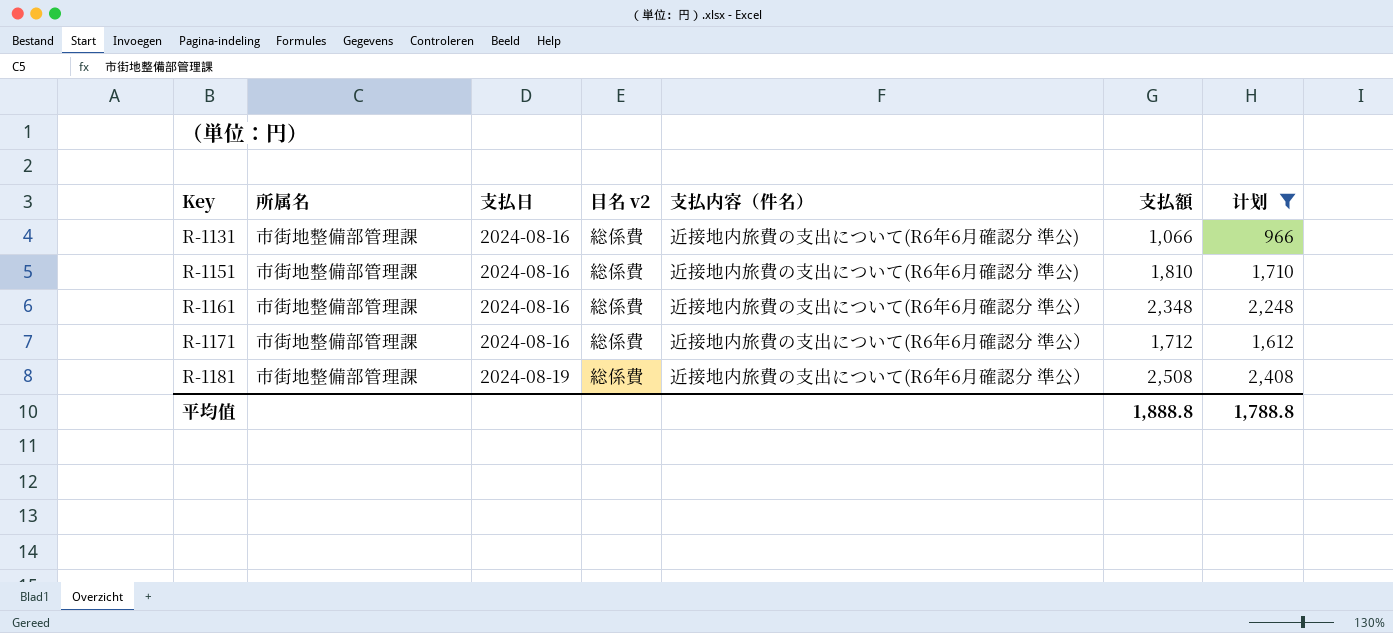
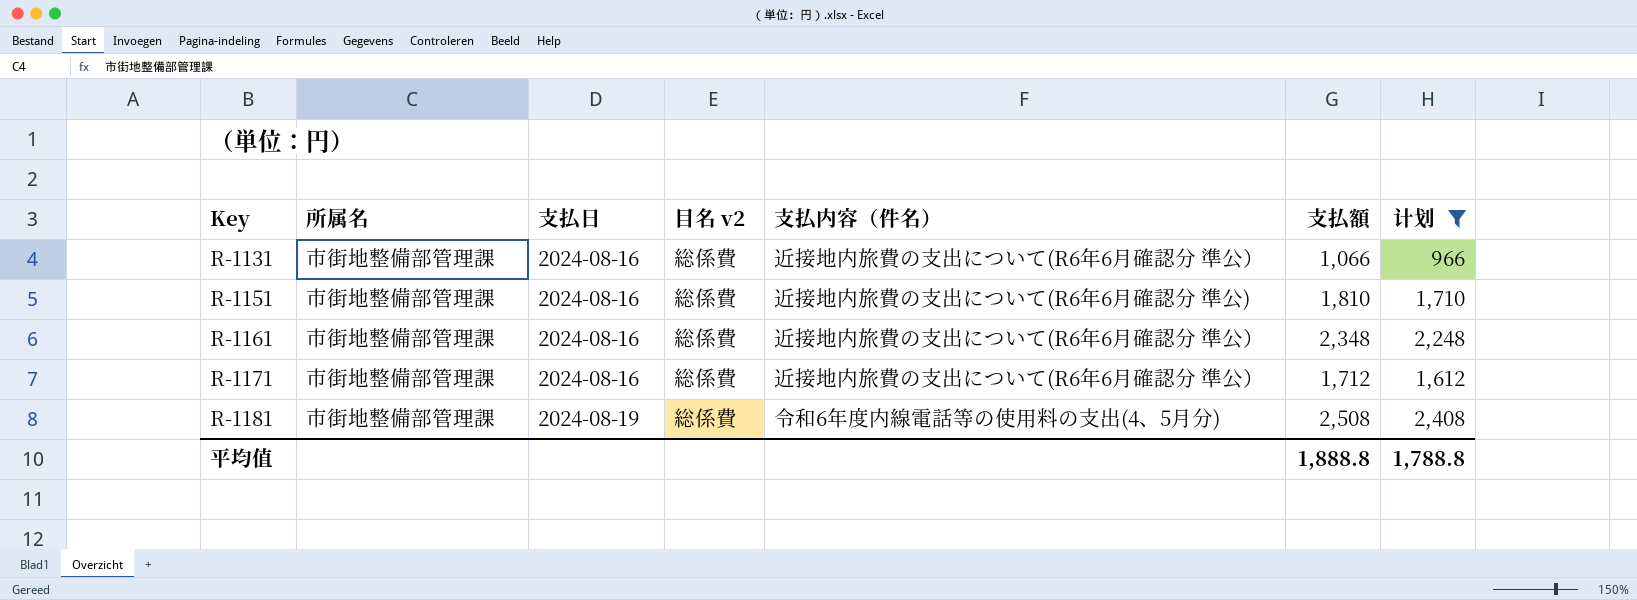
R-1131 | 支払内容（件名）: 近接地内旅費の支出について(R6年6月確認分 準公) -> 近接地内旅費の支出について(R6年6月確認分 準公）
R-1181 | 支払内容（件名）: 近接地内旅費の支出について(R6年6月確認分 準公） -> 令和6年度内線電話等の使用料の支出(4、5月分)

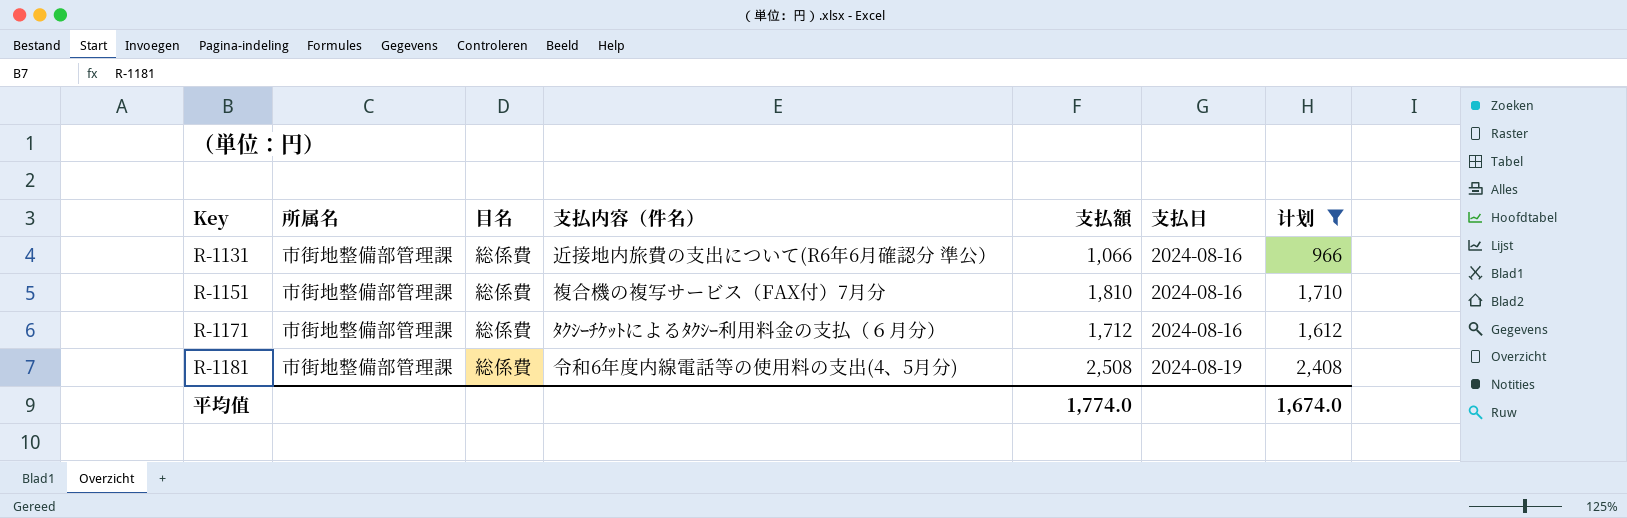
column name: 目名 v2 -> 目名
column 支払日 | position: 3 -> 6
row R-1161: 市街地整備部管理課 | 2024-08-16 | 総係費 | 近接地内旅費の支出について(R6年6月確認分 準公） | 2,348 | 2,248 -> none
R-1151 | 支払内容（件名）: 近接地内旅費の支出について(R6年6月確認分 準公) -> 複合機の複写サービス（FAX付）7月分
R-1171 | 支払内容（件名）: 近接地内旅費の支出について(R6年6月確認分 準公） -> ﾀｸｼｰﾁｹｯﾄによるﾀｸｼｰ利用料金の支払（６月分）
平均值 | 支払額: 1,888.8 -> 1,774.0
平均值 | 计划: 1,788.8 -> 1,674.0

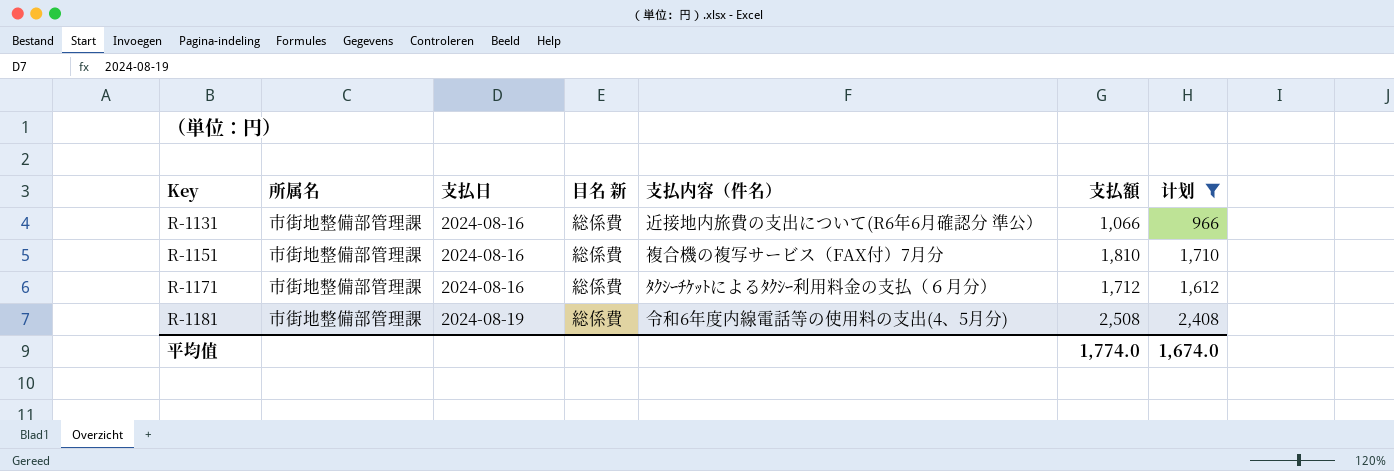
column 支払日 | position: 6 -> 3
column name: 目名 -> 目名 新

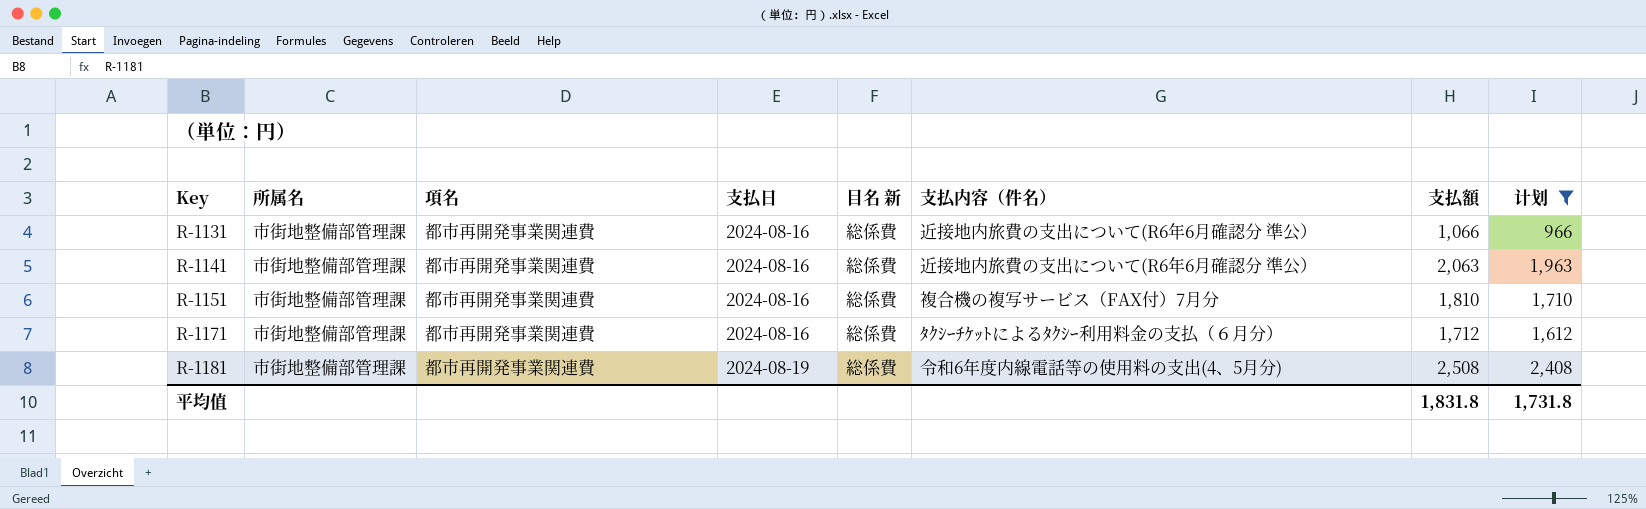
column 項名 | position: none -> 3
row R-1141: none -> 市街地整備部管理課 | 都市再開発事業関連費 | 2024-08-16 | 総係費 | 近接地内旅費の支出について(R6年6月確認分 準公） | 2,063 | 1,963
平均值 | 支払額: 1,774.0 -> 1,831.8
平均值 | 计划: 1,674.0 -> 1,731.8

